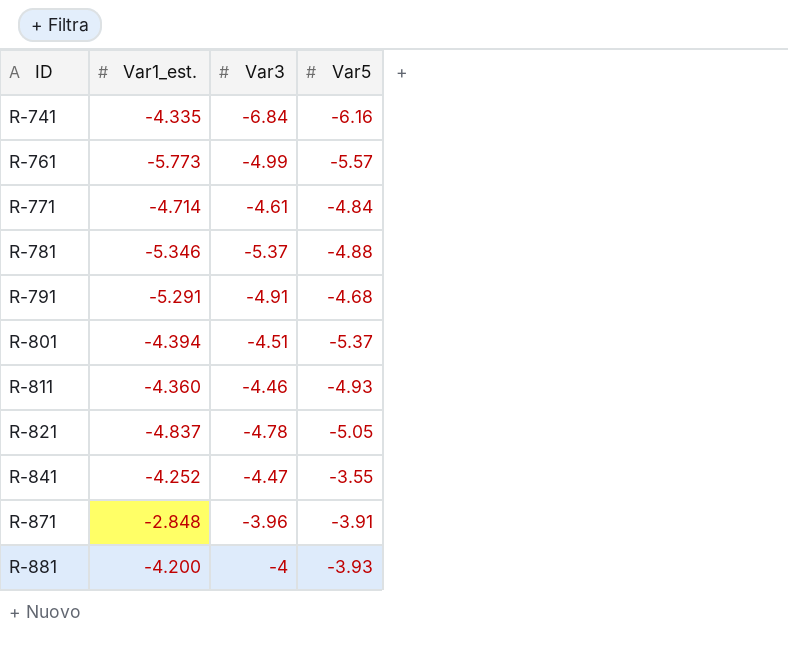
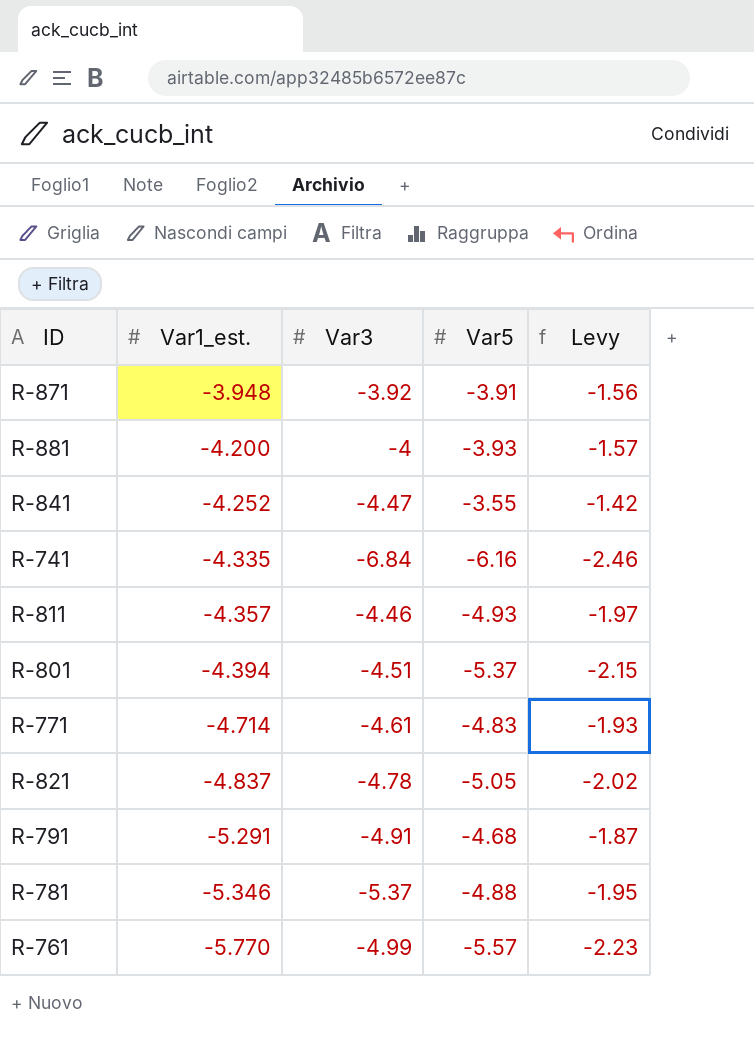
row order: ID ascending -> Var1_est. descending
column Levy | formula: none -> [Var5] * 0.4
R-871 | Var1_est.: -2.848 -> -3.948
R-871 | Var3: -3.96 -> -3.92
R-811 | Var1_est.: -4.360 -> -4.357
R-771 | Var5: -4.84 -> -4.83
R-761 | Var1_est.: -5.773 -> -5.770

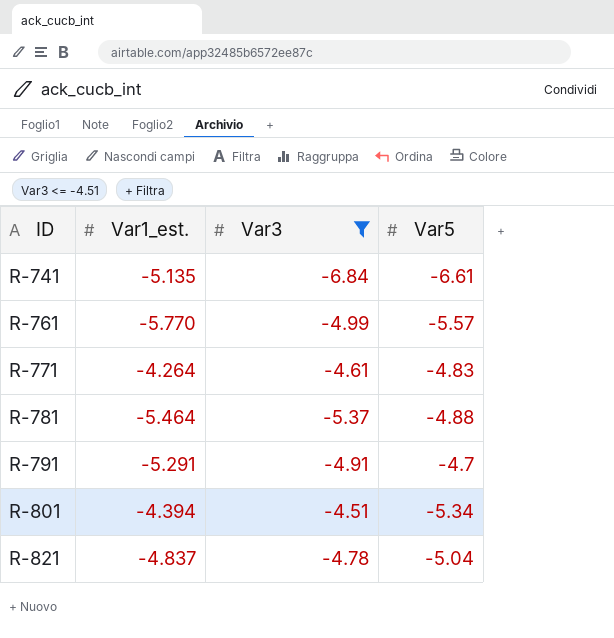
filter: none -> Var3 <= -4.51
row order: Var1_est. descending -> ID ascending
column Levy | formula: [Var5] * 0.4 -> none
R-741 | Var1_est.: -4.335 -> -5.135
R-741 | Var5: -6.16 -> -6.61
R-771 | Var1_est.: -4.714 -> -4.264
R-781 | Var1_est.: -5.346 -> -5.464
R-791 | Var5: -4.68 -> -4.7
R-801 | Var5: -5.37 -> -5.34
R-821 | Var5: -5.05 -> -5.04

